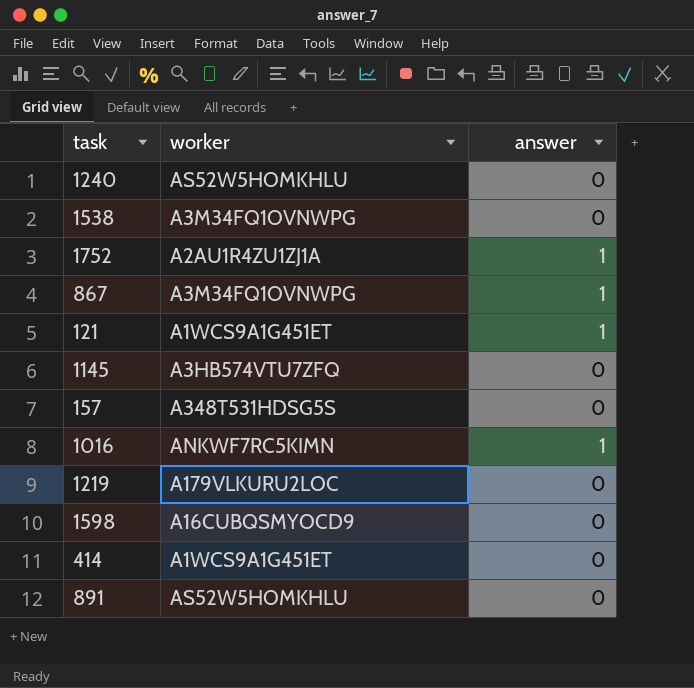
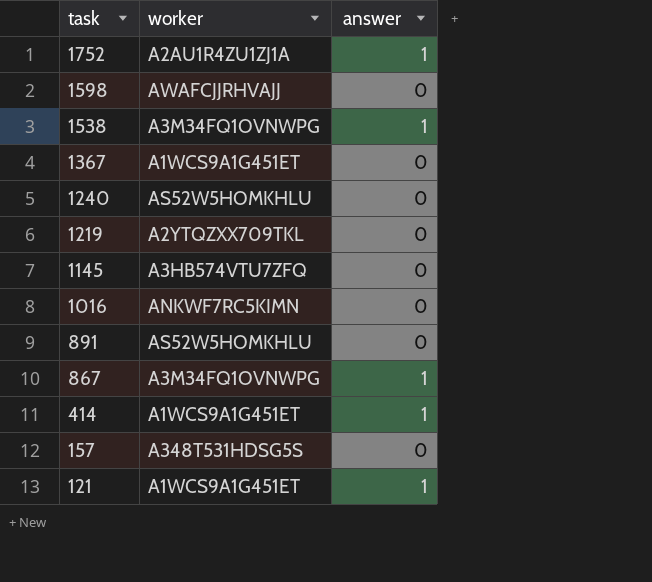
row order: none -> task descending
1598 | worker: A16CUBQSMYOCD9 -> AWAFCJJRHVAJJ
1538 | answer: 0 -> 1
row 1367: none -> A1WCS9A1G451ET | 0
1219 | worker: A179VLKURU2LOC -> A2YTQZXX709TKL
1016 | answer: 1 -> 0
414 | answer: 0 -> 1

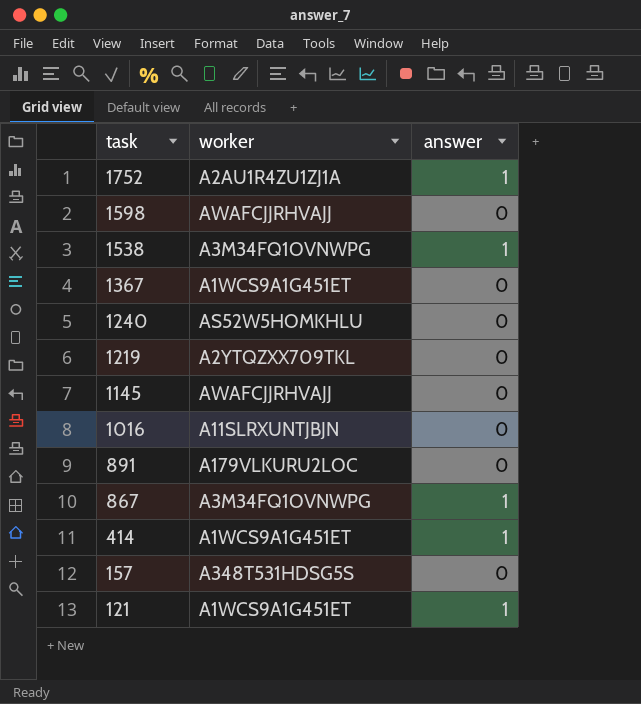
1145 | worker: A3HB574VTU7ZFQ -> AWAFCJJRHVAJJ
1016 | worker: ANKWF7RC5KIMN -> A11SLRXUNTJBJN
891 | worker: AS52W5HOMKHLU -> A179VLKURU2LOC

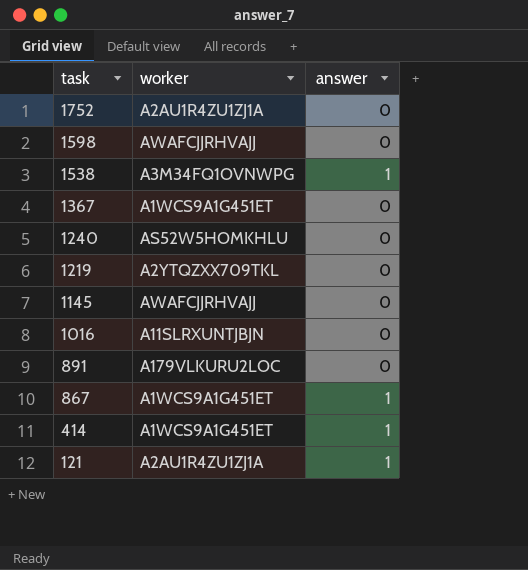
row 157: A348T531HDSG5S | 0 -> none
1752 | answer: 1 -> 0
867 | worker: A3M34FQ1OVNWPG -> A1WCS9A1G451ET
121 | worker: A1WCS9A1G451ET -> A2AU1R4ZU1ZJ1A

